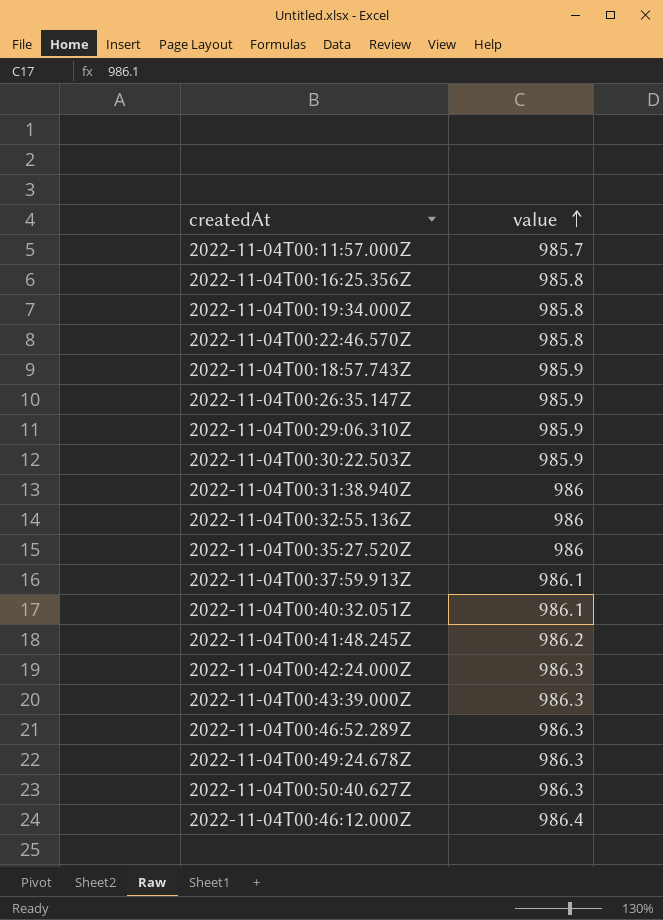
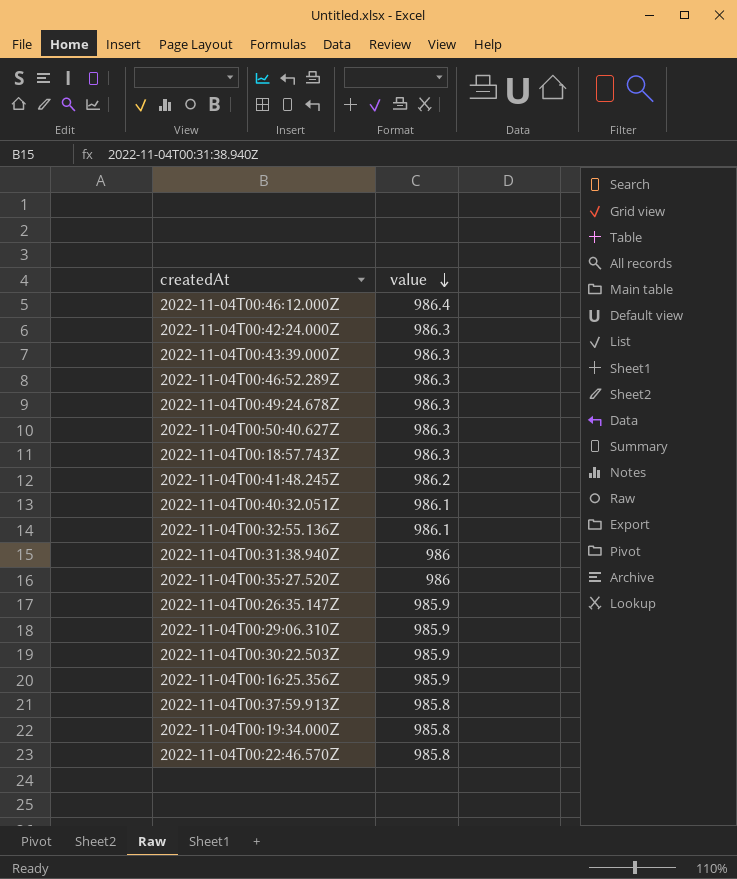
row order: value ascending -> value descending
row 2022-11-04T00:11:57.000Z: 985.7 -> none
2022-11-04T00:18:57.743Z | value: 985.9 -> 986.3
2022-11-04T00:32:55.136Z | value: 986 -> 986.1
2022-11-04T00:16:25.356Z | value: 985.8 -> 985.9
2022-11-04T00:37:59.913Z | value: 986.1 -> 985.8

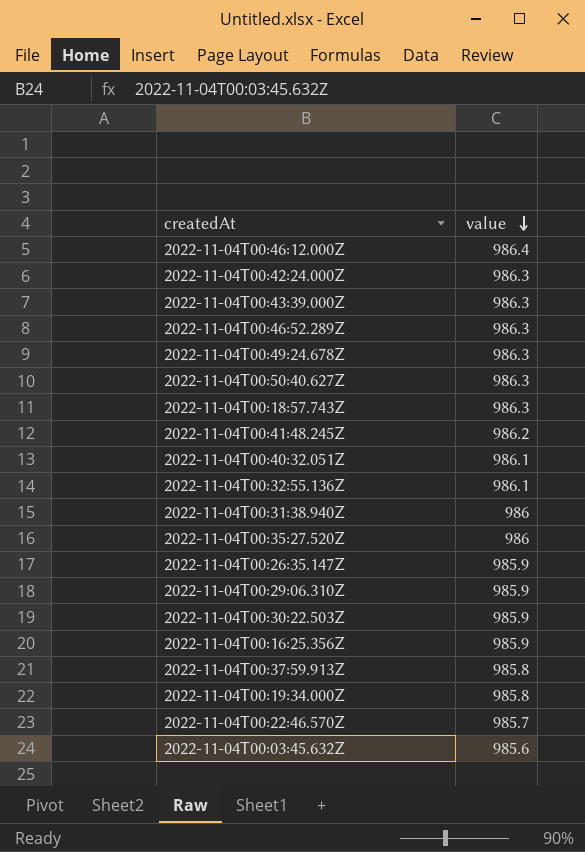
2022-11-04T00:22:46.570Z | value: 985.8 -> 985.7
row 2022-11-04T00:03:45.632Z: none -> 985.6

